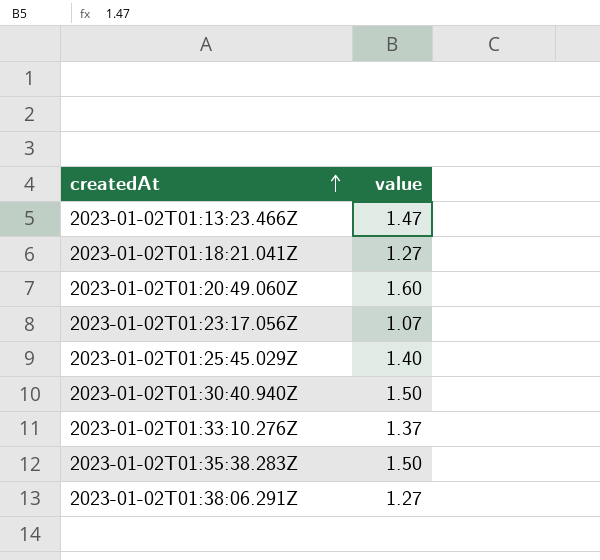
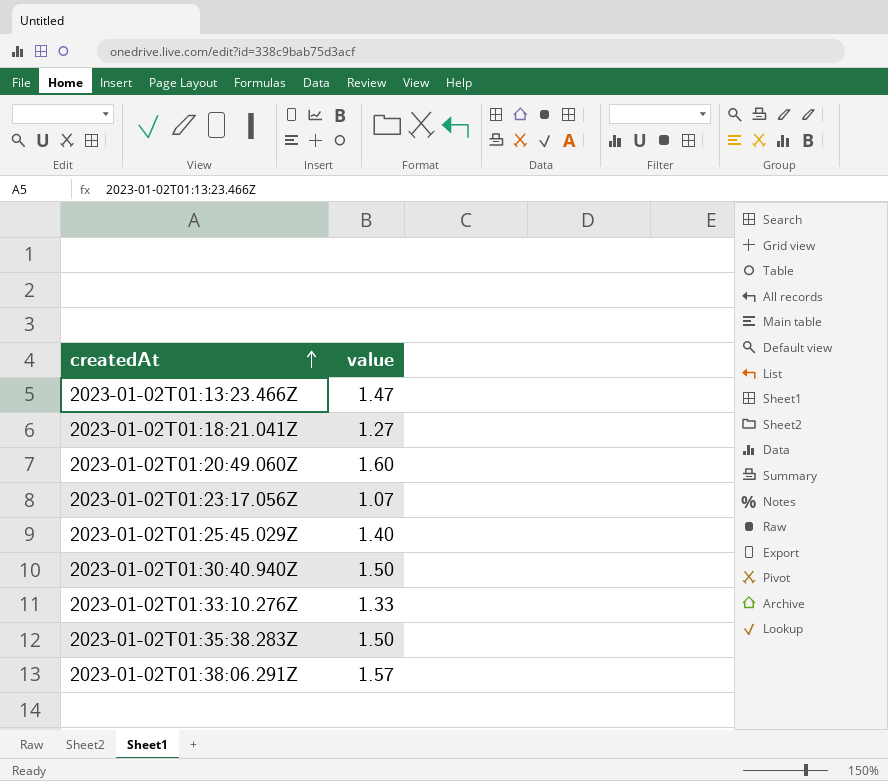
2023-01-02T01:33:10.276Z | value: 1.37 -> 1.33
2023-01-02T01:38:06.291Z | value: 1.27 -> 1.57

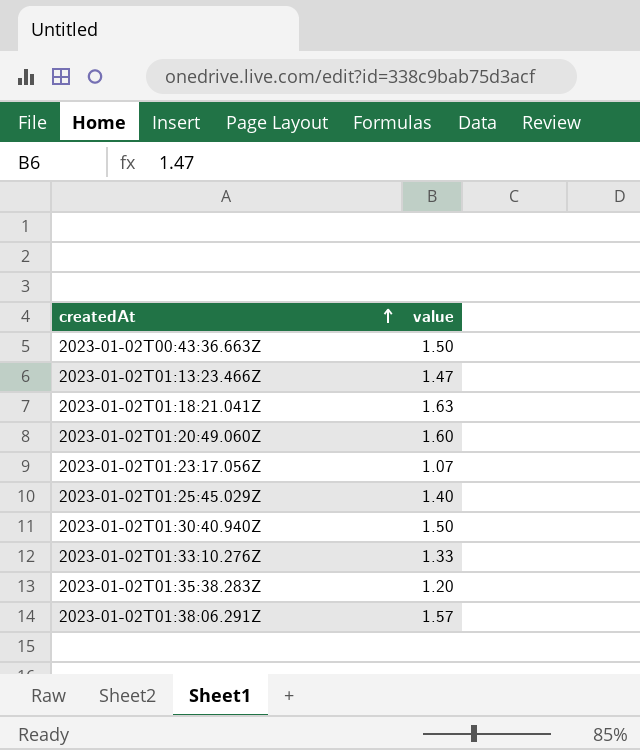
row 2023-01-02T00:43:36.663Z: none -> 1.50
2023-01-02T01:18:21.041Z | value: 1.27 -> 1.63
2023-01-02T01:35:38.283Z | value: 1.50 -> 1.20

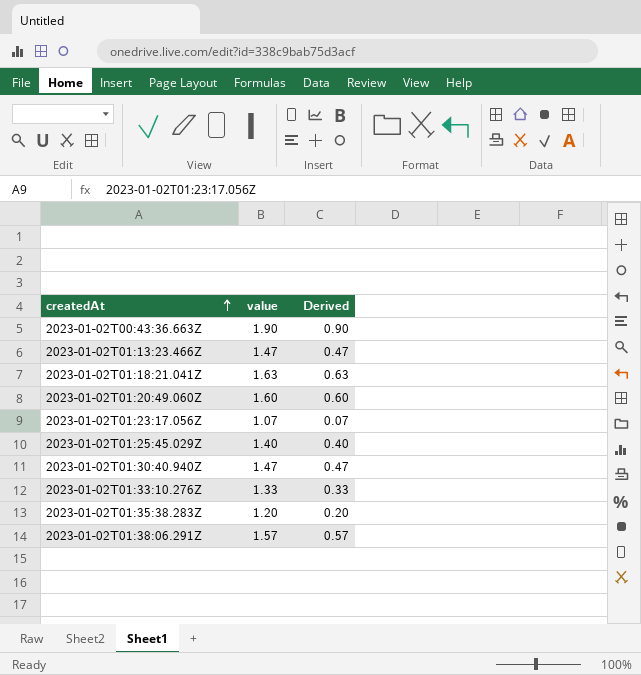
column Derived | formula: none -> [value] - 1
2023-01-02T00:43:36.663Z | value: 1.50 -> 1.90
2023-01-02T01:30:40.940Z | value: 1.50 -> 1.47

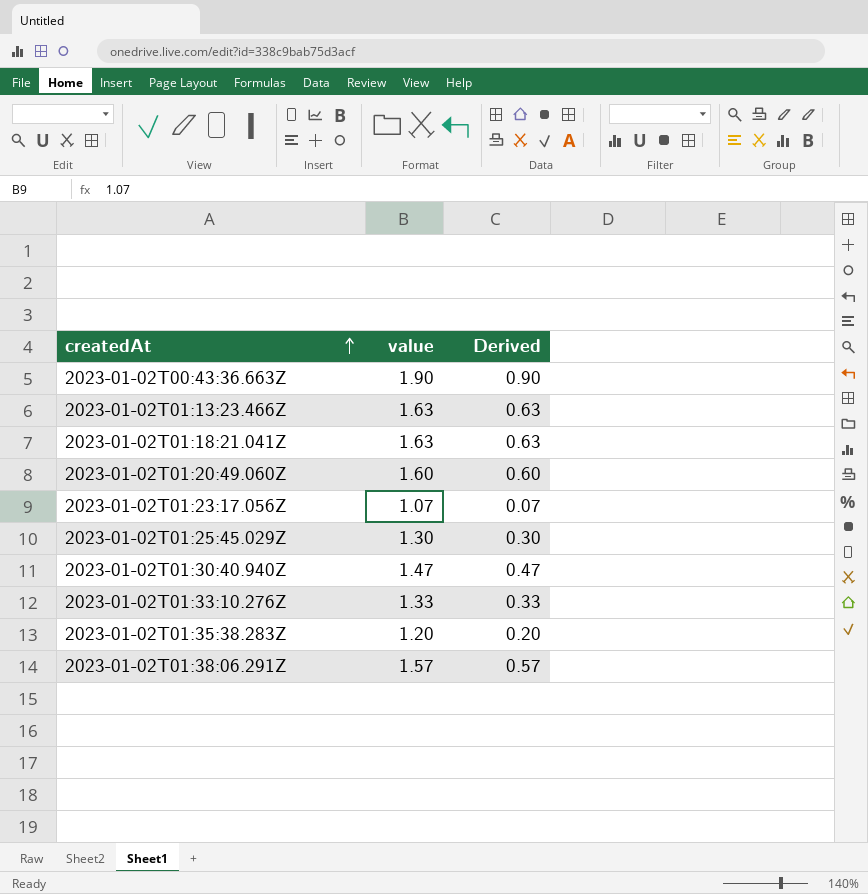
2023-01-02T01:13:23.466Z | value: 1.47 -> 1.63
2023-01-02T01:13:23.466Z | Derived: 0.47 -> 0.63
2023-01-02T01:25:45.029Z | value: 1.40 -> 1.30
2023-01-02T01:25:45.029Z | Derived: 0.40 -> 0.30

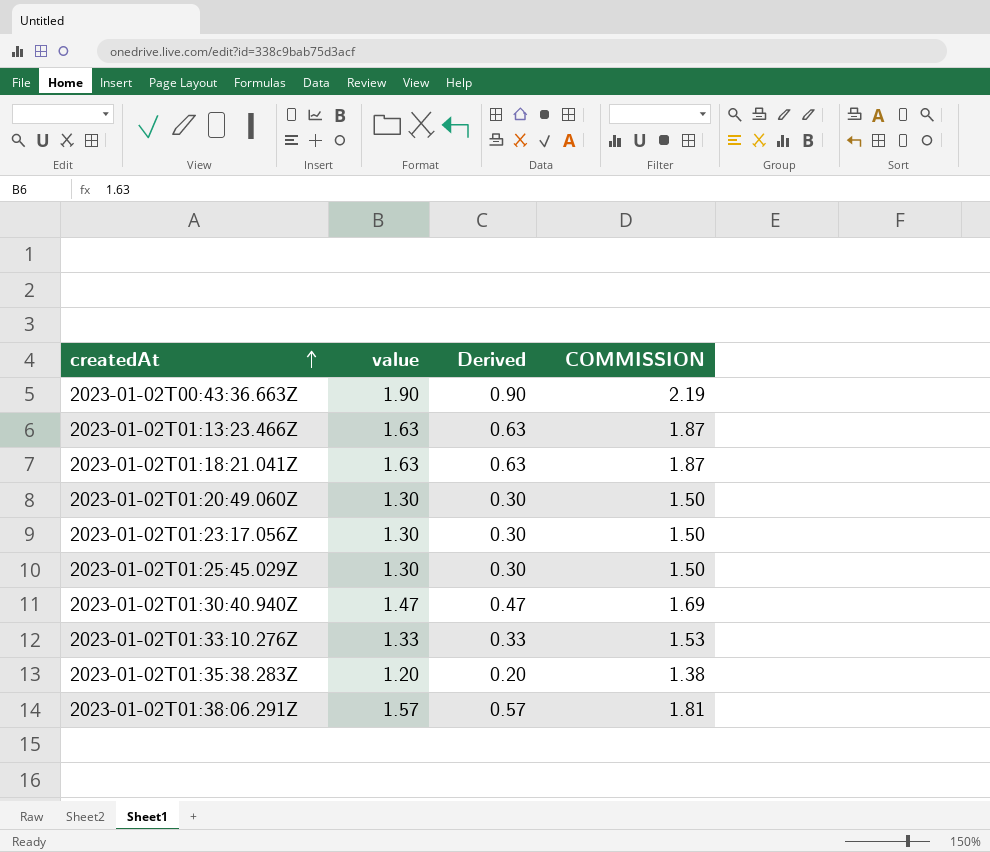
column COMMISSION | formula: none -> [value] * 1.15
2023-01-02T01:20:49.060Z | value: 1.60 -> 1.30
2023-01-02T01:20:49.060Z | Derived: 0.60 -> 0.30
2023-01-02T01:23:17.056Z | value: 1.07 -> 1.30
2023-01-02T01:23:17.056Z | Derived: 0.07 -> 0.30

